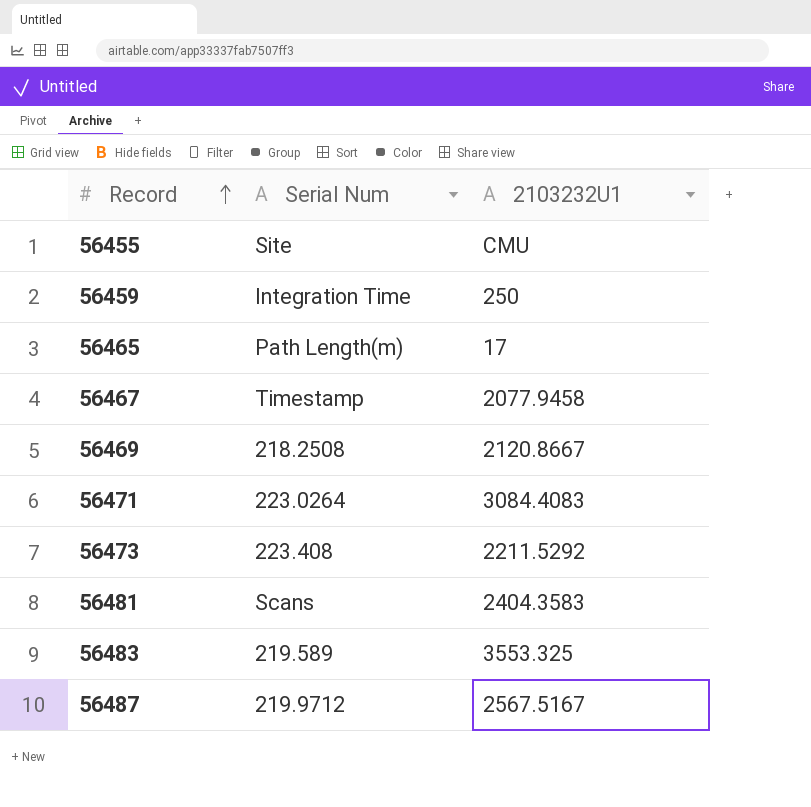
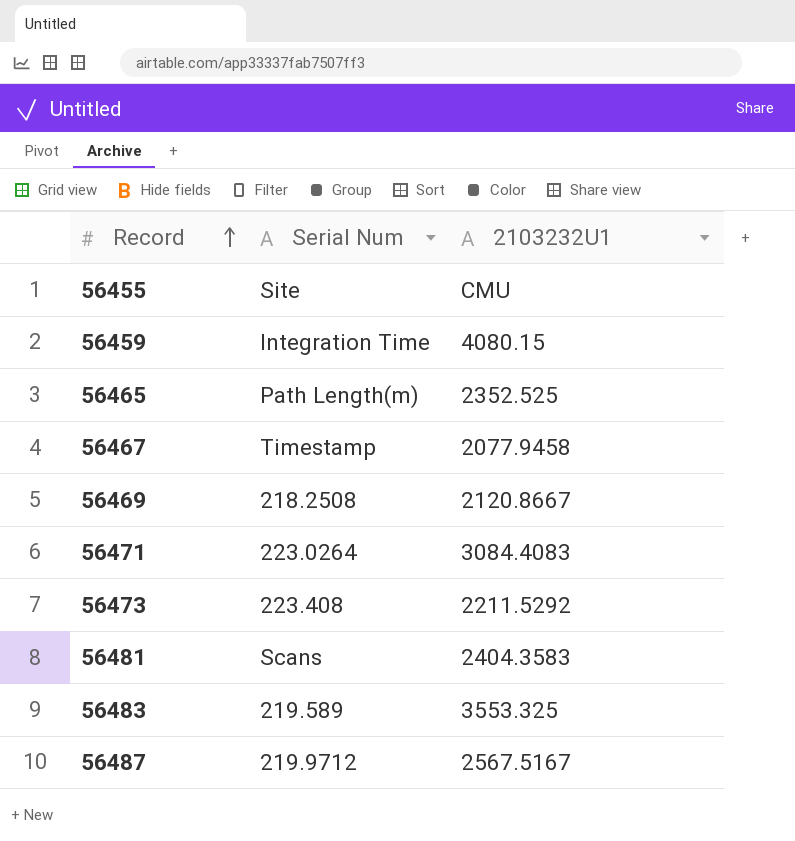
56459 | 2103232U1: 250 -> 4080.15
56465 | 2103232U1: 17 -> 2352.525

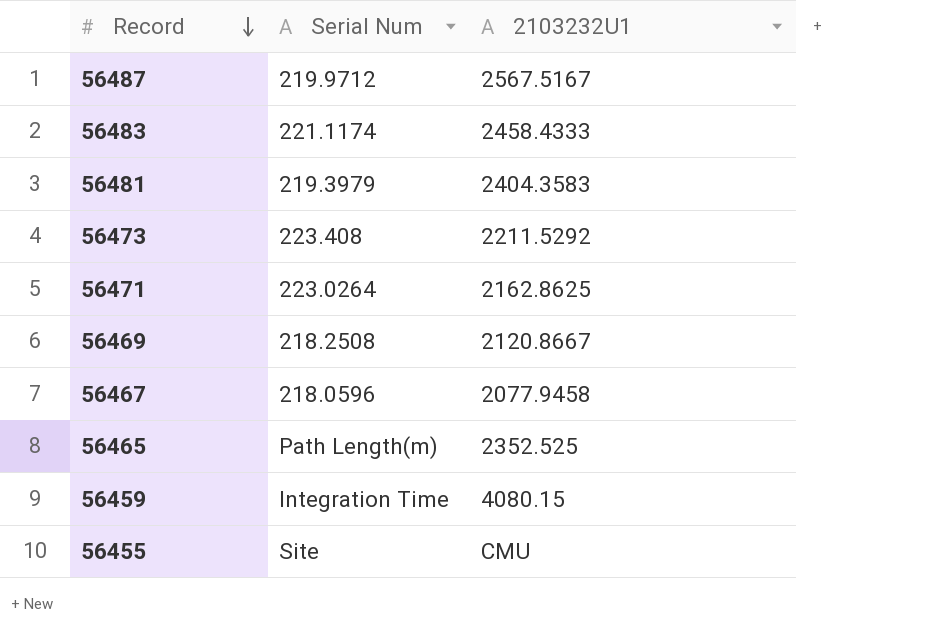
row order: Record ascending -> Record descending
56483 | Serial Num: 219.589 -> 221.1174
56483 | 2103232U1: 3553.325 -> 2458.4333
56481 | Serial Num: Scans -> 219.3979
56471 | 2103232U1: 3084.4083 -> 2162.8625
56467 | Serial Num: Timestamp -> 218.0596

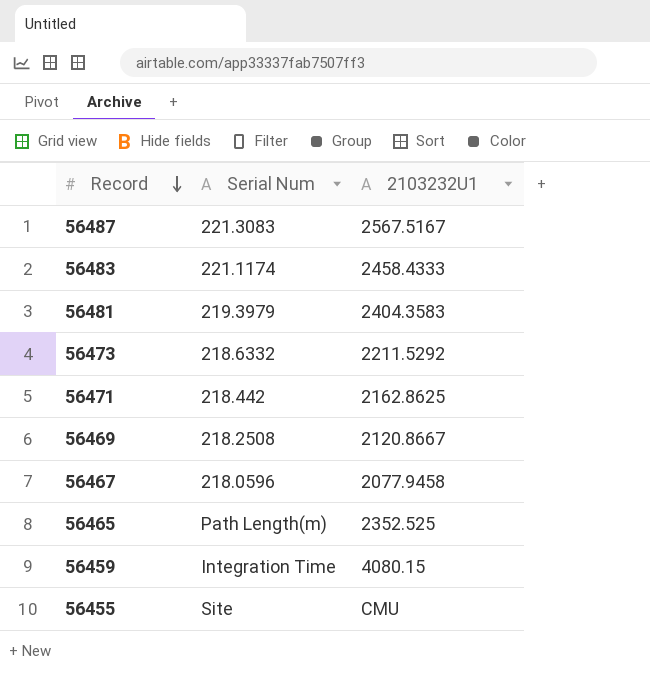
56487 | Serial Num: 219.9712 -> 221.3083
56473 | Serial Num: 223.408 -> 218.6332
56471 | Serial Num: 223.0264 -> 218.442

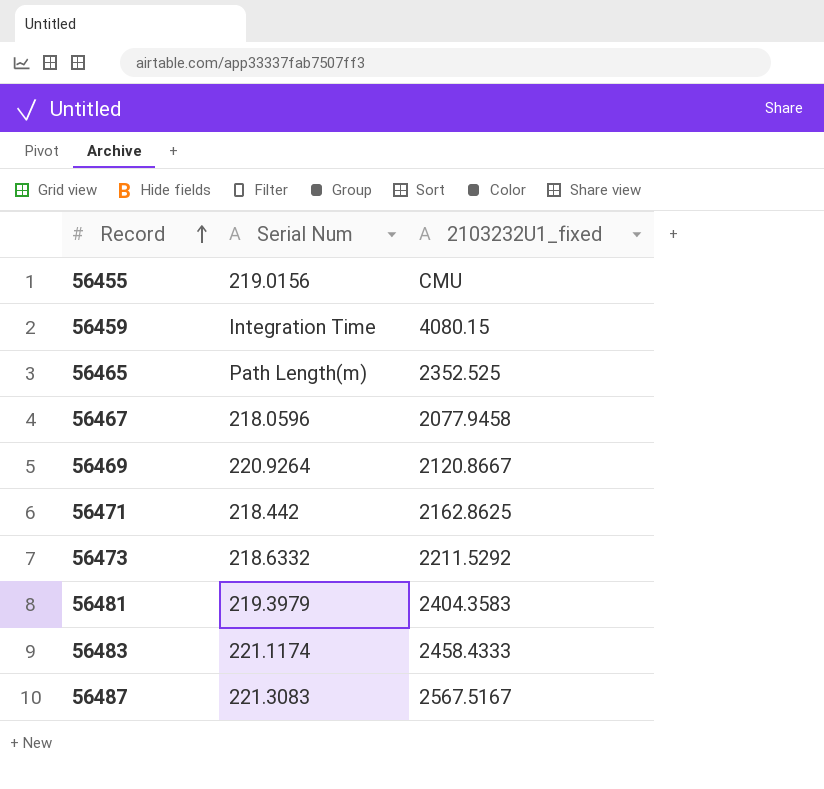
row order: Record descending -> Record ascending
column name: 2103232U1 -> 2103232U1_fixed
56455 | Serial Num: Site -> 219.0156
56469 | Serial Num: 218.2508 -> 220.9264

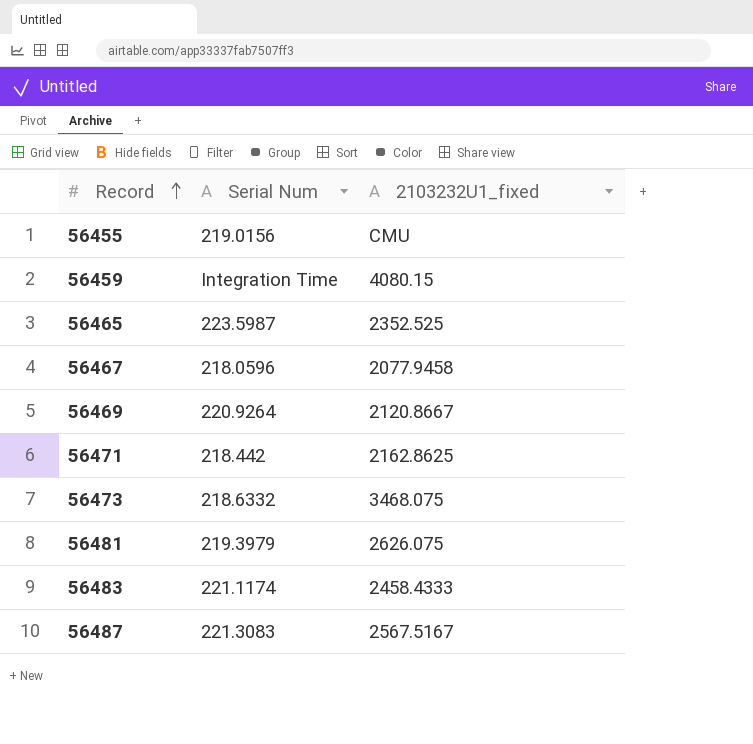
56465 | Serial Num: Path Length(m) -> 223.5987
56473 | 2103232U1_fixed: 2211.5292 -> 3468.075
56481 | 2103232U1_fixed: 2404.3583 -> 2626.075

